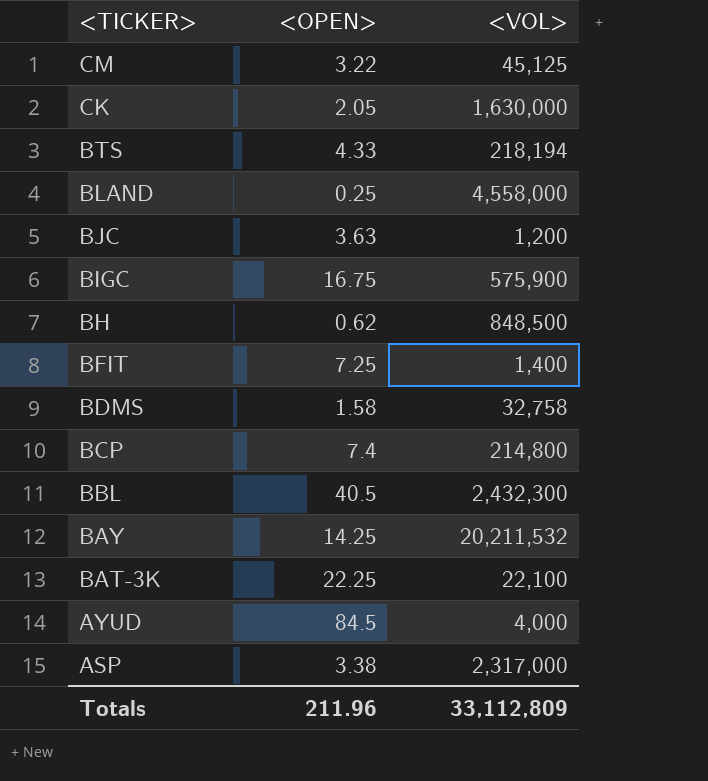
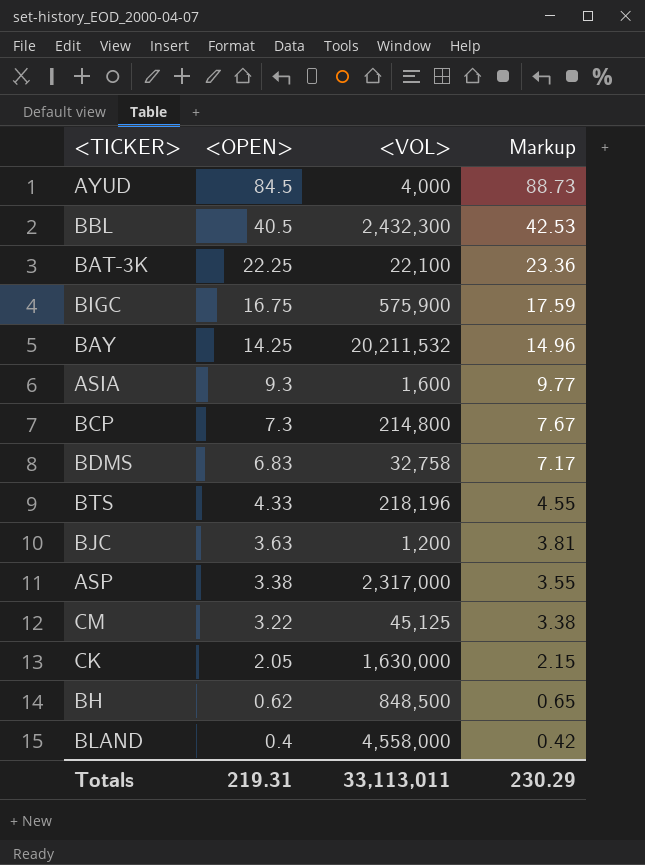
row order: <TICKER> descending -> <OPEN> descending
column Markup | formula: none -> [<OPEN>] * 1.05
row BFIT: 7.25 | 1,400 -> none
row ASIA: none -> 9.3 | 1,600 | 9.77
BCP | <OPEN>: 7.4 -> 7.3
BDMS | <OPEN>: 1.58 -> 6.83
BTS | <VOL>: 218,194 -> 218,196
BLAND | <OPEN>: 0.25 -> 0.4
Totals | <OPEN>: 211.96 -> 219.31
Totals | <VOL>: 33,112,809 -> 33,113,011

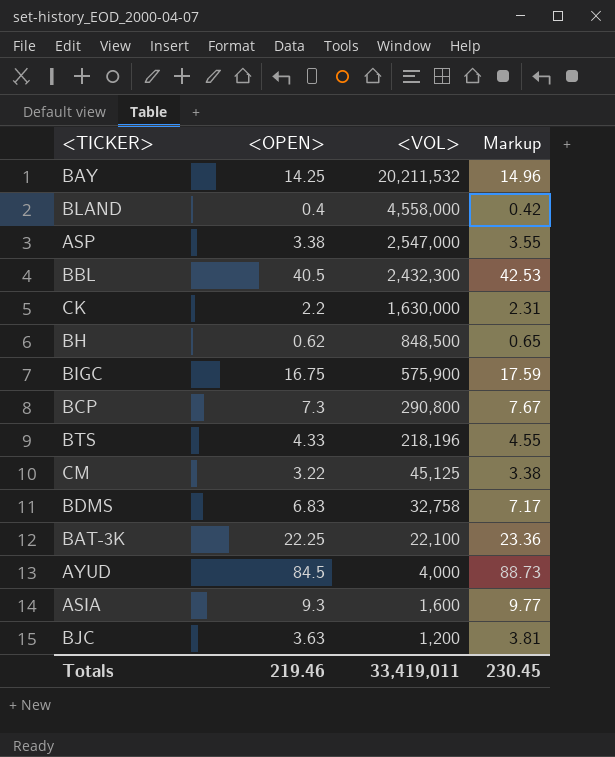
row order: <OPEN> descending -> <VOL> descending
ASP | <VOL>: 2,317,000 -> 2,547,000
CK | <OPEN>: 2.05 -> 2.2
CK | Markup: 2.15 -> 2.31
BCP | <VOL>: 214,800 -> 290,800
Totals | <OPEN>: 219.31 -> 219.46
Totals | <VOL>: 33,113,011 -> 33,419,011
Totals | Markup: 230.29 -> 230.45

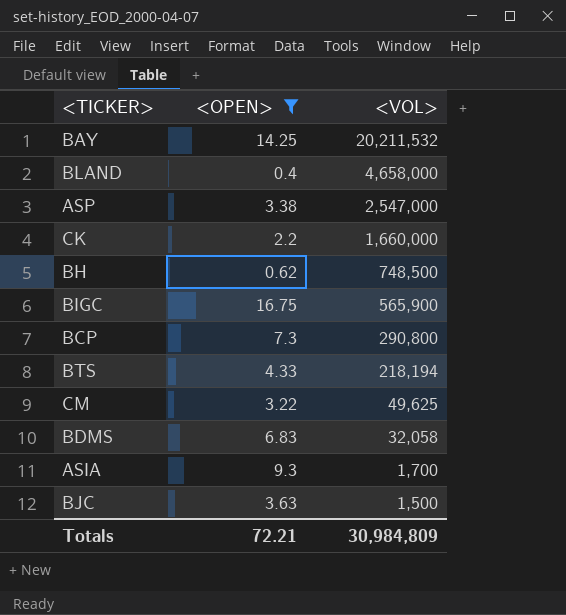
filter: none -> <OPEN> <= 16.75
column Markup | formula: [<OPEN>] * 1.05 -> none
BLAND | <VOL>: 4,558,000 -> 4,658,000
CK | <VOL>: 1,630,000 -> 1,660,000
BH | <VOL>: 848,500 -> 748,500
BIGC | <VOL>: 575,900 -> 565,900
BTS | <VOL>: 218,196 -> 218,194
CM | <VOL>: 45,125 -> 49,625
BDMS | <VOL>: 32,758 -> 32,058
ASIA | <VOL>: 1,600 -> 1,700
BJC | <VOL>: 1,200 -> 1,500
Totals | <OPEN>: 219.46 -> 72.21
Totals | <VOL>: 33,419,011 -> 30,984,809

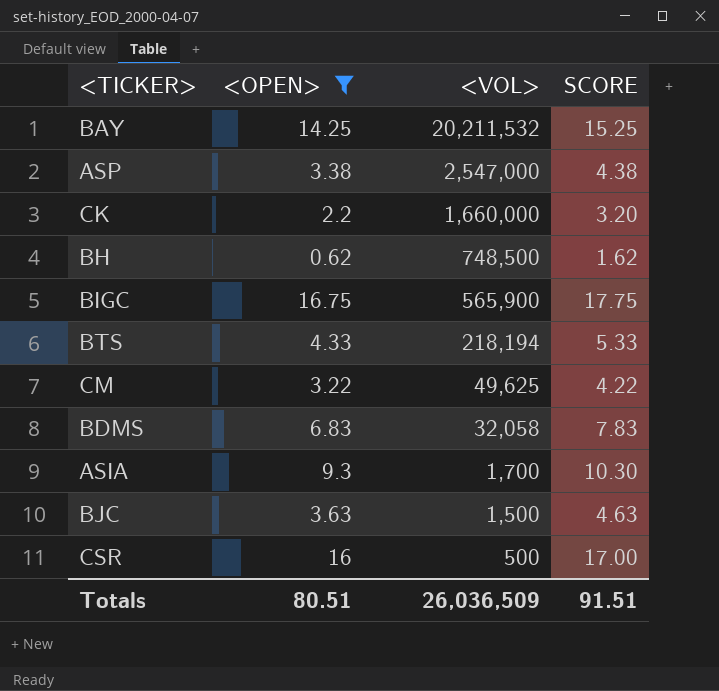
column SCORE | formula: none -> [<OPEN>] + 1
row BLAND: 0.4 | 4,658,000 -> none
row BCP: 7.3 | 290,800 -> none
row CSR: none -> 16 | 500 | 17.00
Totals | <OPEN>: 72.21 -> 80.51
Totals | <VOL>: 30,984,809 -> 26,036,509

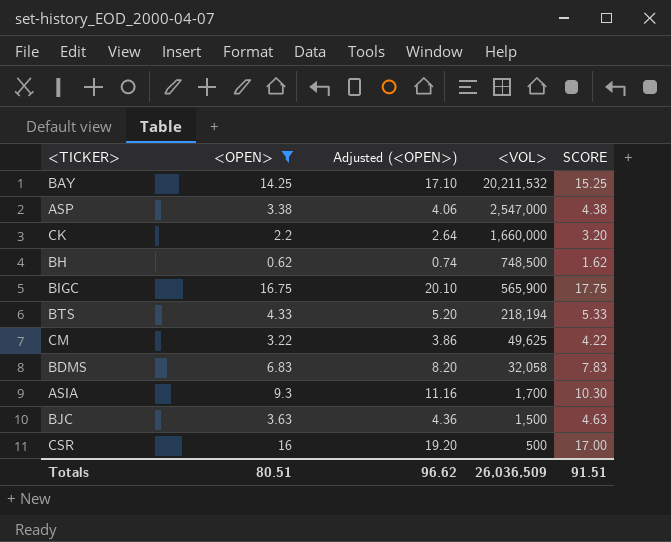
column Adjusted (<OPEN>) | formula: none -> [<OPEN>] * 1.2

